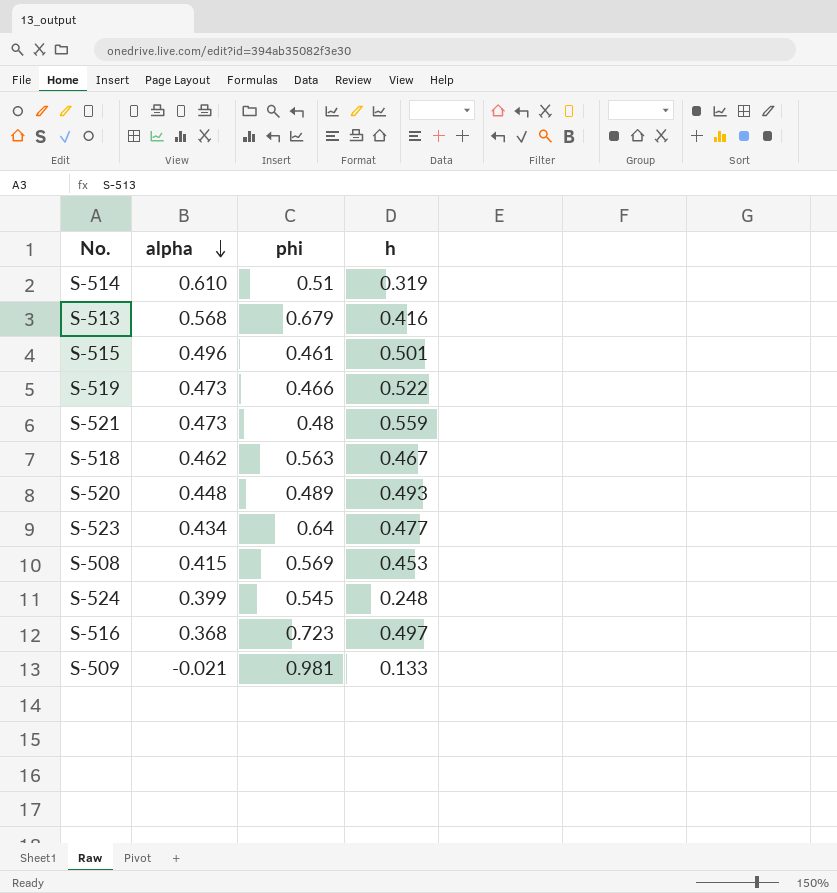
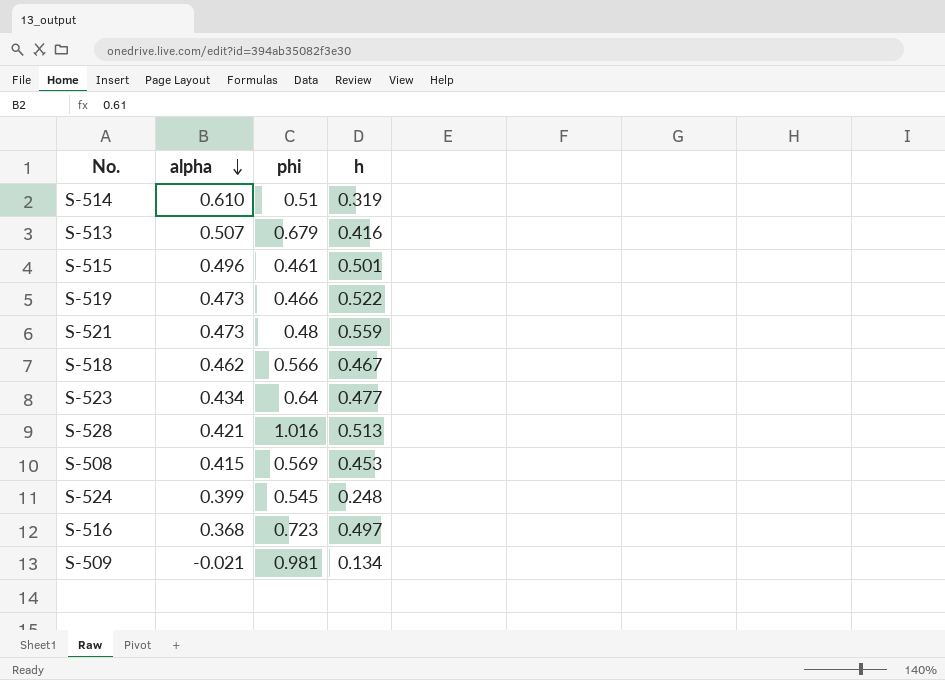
row S-520: 0.448 | 0.489 | 0.493 -> none
S-513 | alpha: 0.568 -> 0.507
S-518 | phi: 0.563 -> 0.566
row S-528: none -> 0.421 | 1.016 | 0.513
S-509 | h: 0.133 -> 0.134

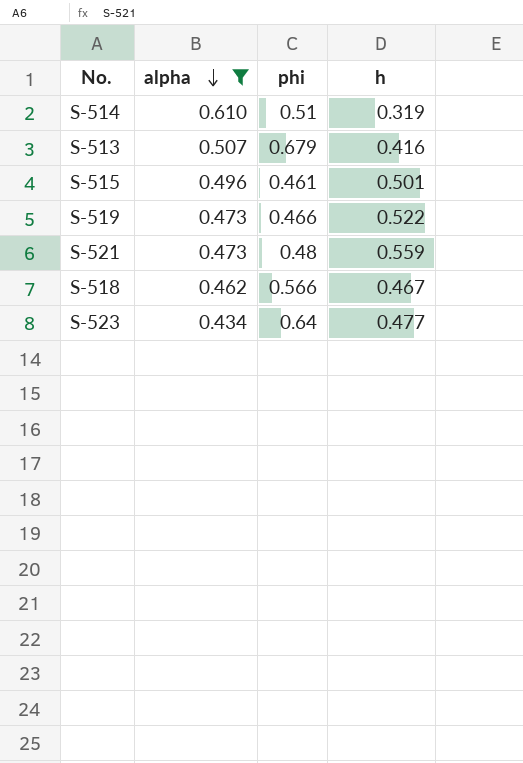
filter: none -> alpha >= 0.434

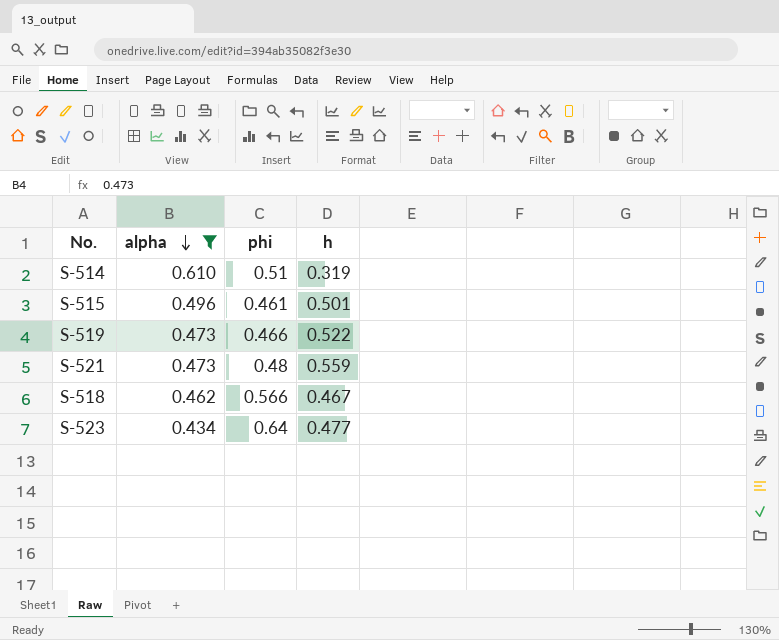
row S-513: 0.507 | 0.679 | 0.416 -> none

